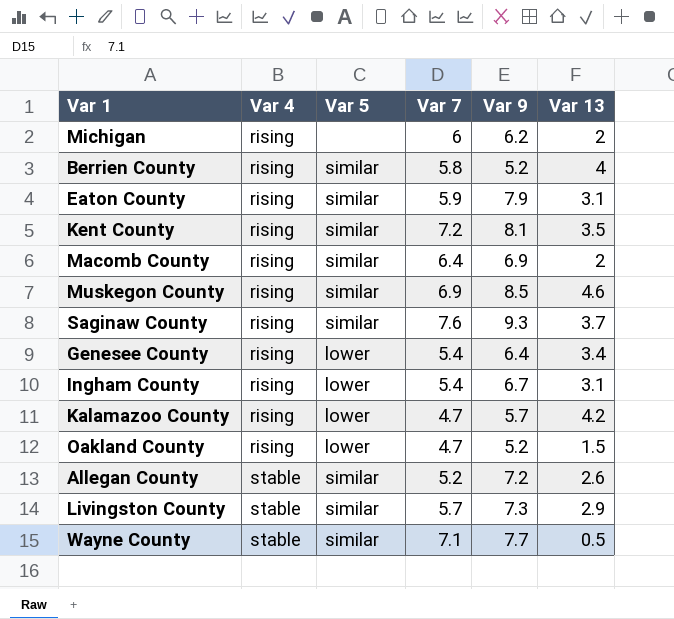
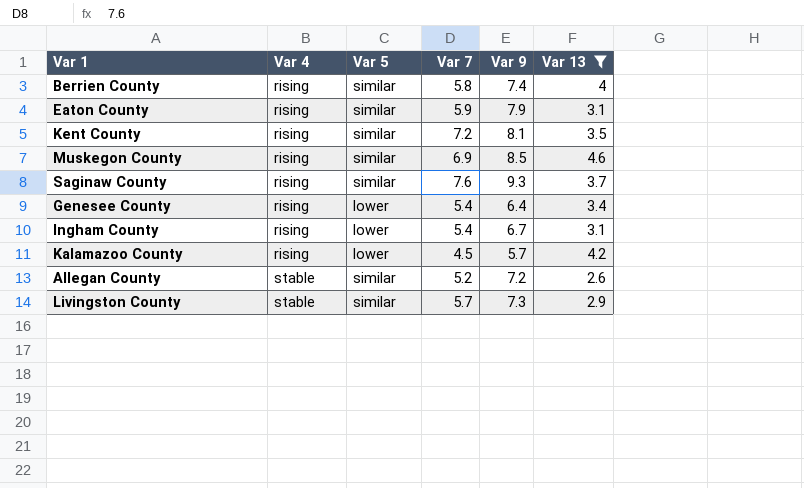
filter: none -> Var 13 >= 2.6
Berrien County | Var 9: 5.2 -> 7.4
Kalamazoo County | Var 7: 4.7 -> 4.5

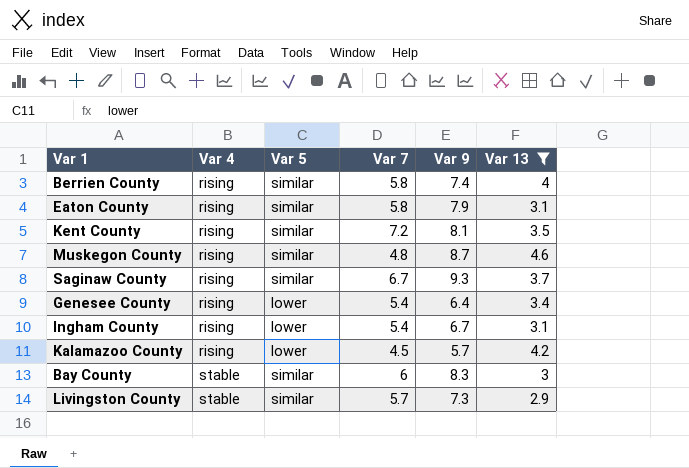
row Allegan County: stable | similar | 5.2 | 7.2 | 2.6 -> none
Eaton County | Var 7: 5.9 -> 5.8
Muskegon County | Var 7: 6.9 -> 4.8
Muskegon County | Var 9: 8.5 -> 8.7
Saginaw County | Var 7: 7.6 -> 6.7
row Bay County: none -> stable | similar | 6 | 8.3 | 3

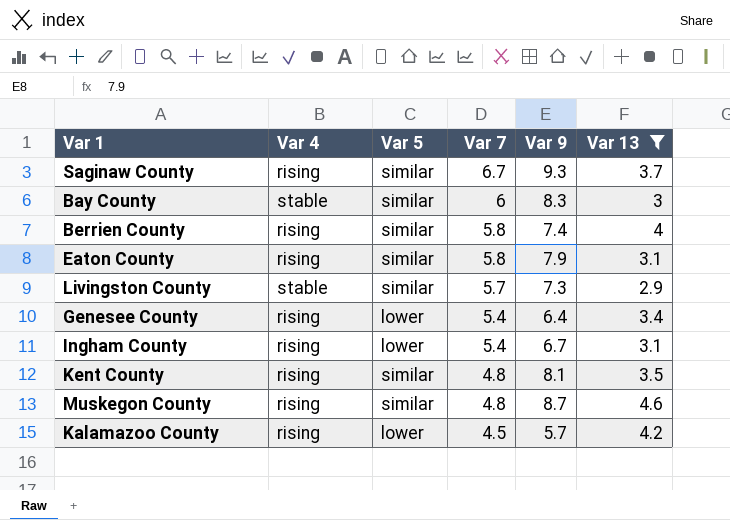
row order: Var 4 ascending -> Var 7 descending
Kent County | Var 7: 7.2 -> 4.8

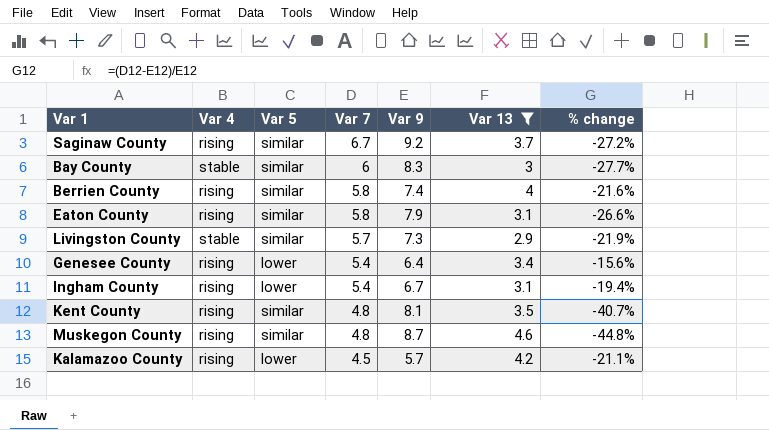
column % change | formula: none -> ([Var 7] - [Var 9]) / [Var 9]
Saginaw County | Var 9: 9.3 -> 9.2

